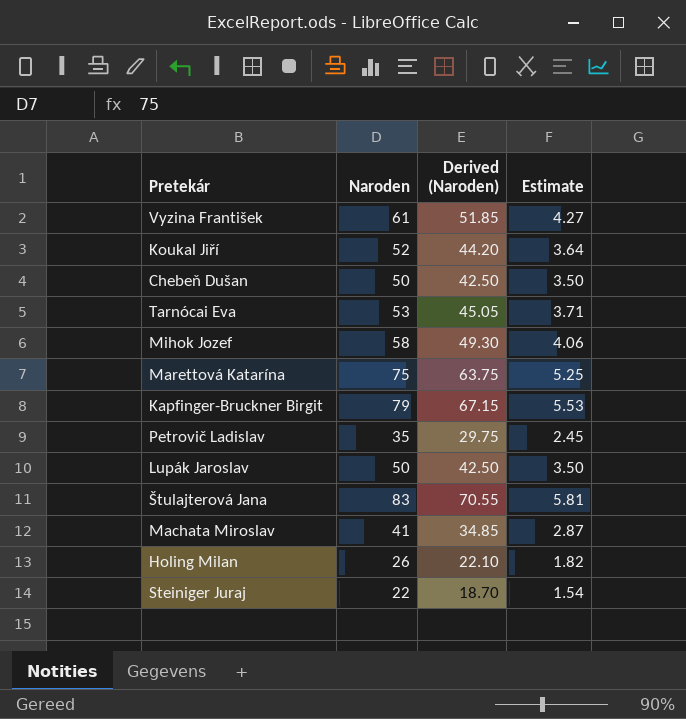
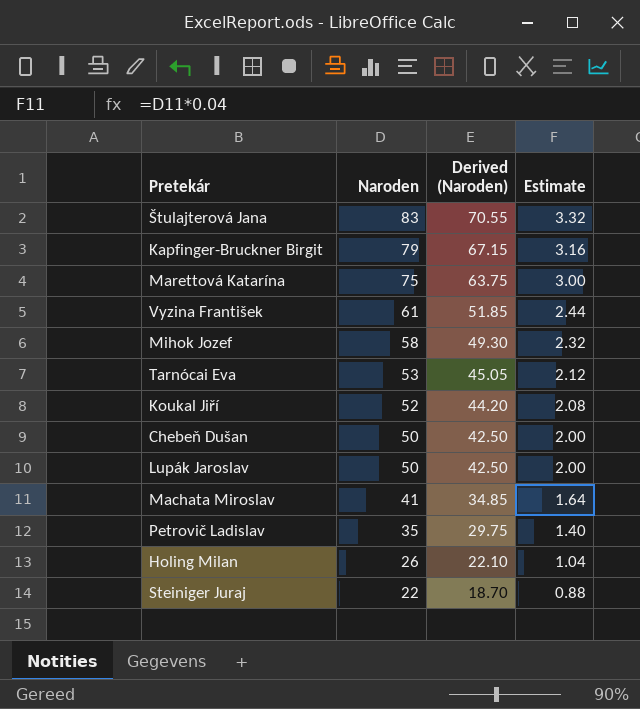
row order: none -> Naroden descending
column Estimate | formula: [Naroden] * 0.07 -> [Naroden] * 0.04

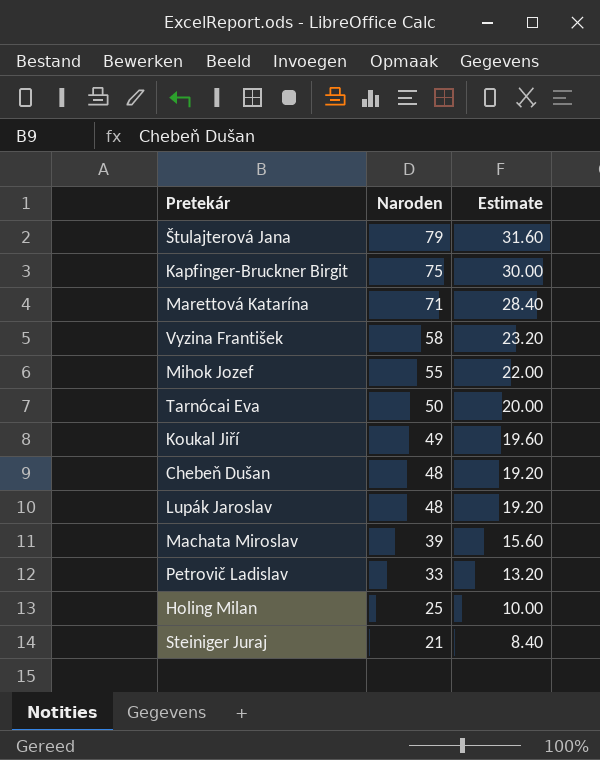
column Derived (Naroden) | formula: [Naroden] * 0.85 -> none
column Estimate | formula: [Naroden] * 0.04 -> [Naroden] * 0.4
Štulajterová Jana | Naroden: 83 -> 79
Kapfinger-Bruckner Birgit | Naroden: 79 -> 75
Marettová Katarína | Naroden: 75 -> 71
Vyzina František | Naroden: 61 -> 58
Mihok Jozef | Naroden: 58 -> 55
Tarnócai Eva | Naroden: 53 -> 50
Koukal Jiří | Naroden: 52 -> 49
Chebeň Dušan | Naroden: 50 -> 48
Lupák Jaroslav | Naroden: 50 -> 48
Machata Miroslav | Naroden: 41 -> 39
Petrovič Ladislav | Naroden: 35 -> 33
Holing Milan | Naroden: 26 -> 25
Steiniger Juraj | Naroden: 22 -> 21

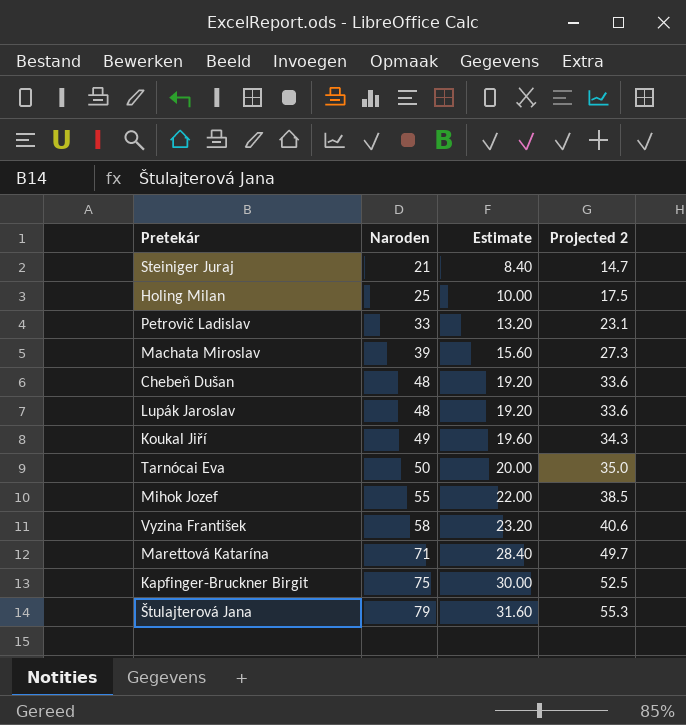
row order: Naroden descending -> Naroden ascending
column Projected 2 | formula: none -> [Naroden] * 0.7

